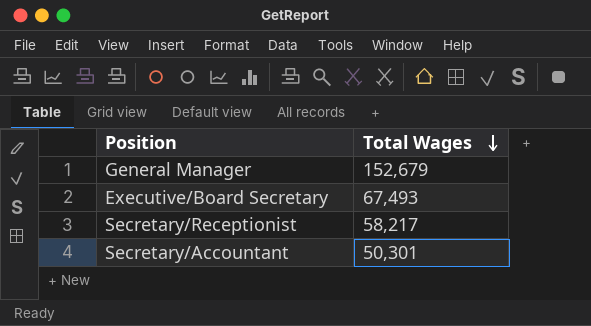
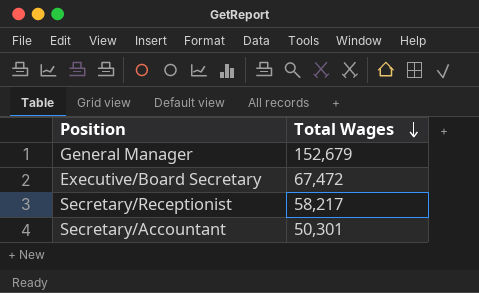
Executive/Board Secretary | Total Wages: 67,493 -> 67,472

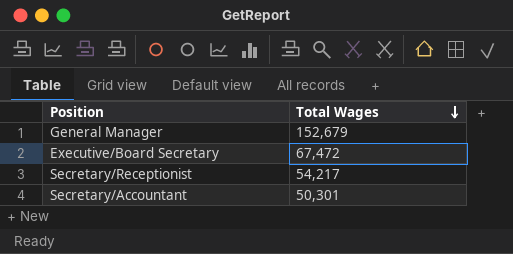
Secretary/Receptionist | Total Wages: 58,217 -> 54,217

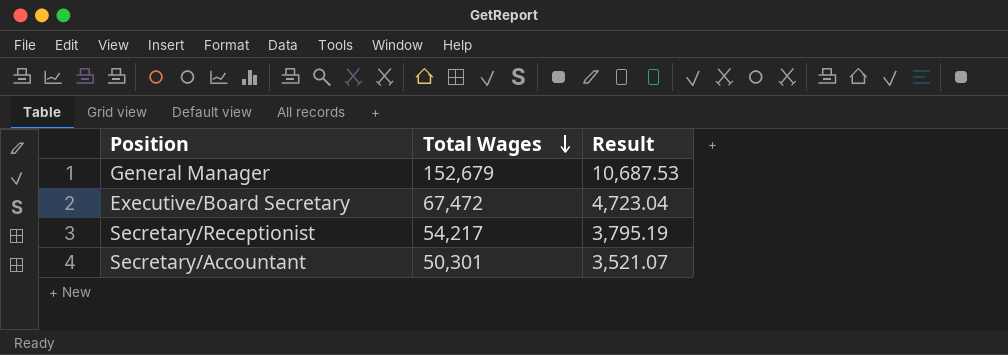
column Result | formula: none -> [Total Wages] * 0.07

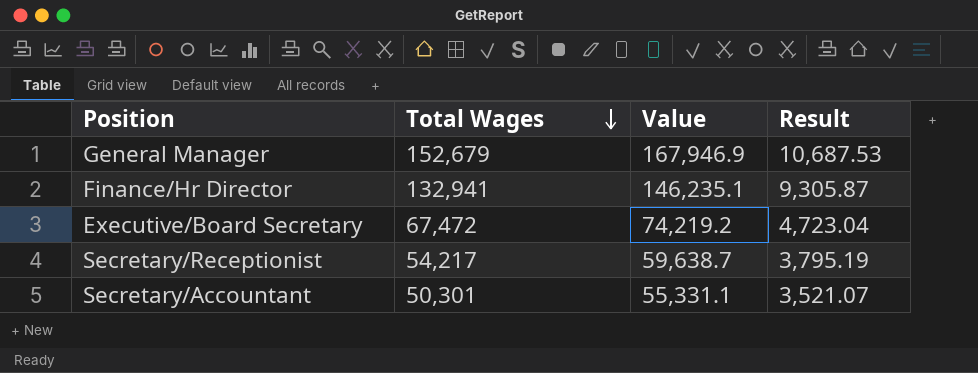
column Value | formula: none -> [Total Wages] * 1.1
row Finance/Hr Director: none -> 132,941 | 146,235.1 | 9,305.87

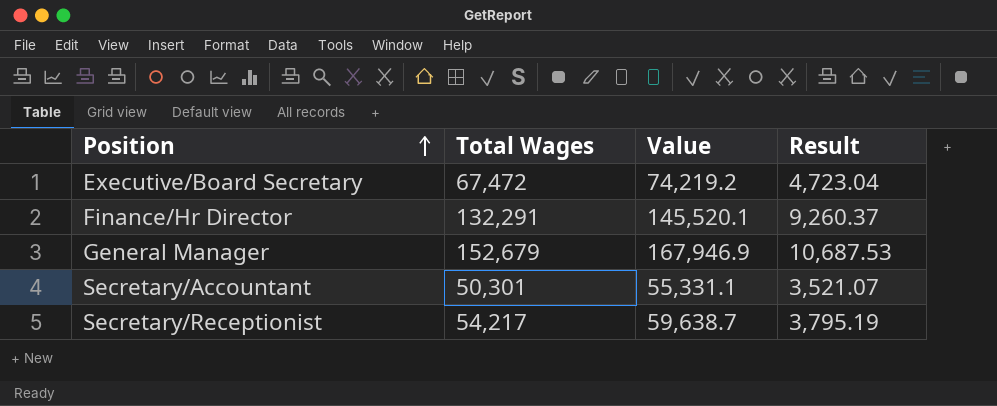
row order: Total Wages descending -> Position ascending
Finance/Hr Director | Total Wages: 132,941 -> 132,291
Finance/Hr Director | Value: 146,235.1 -> 145,520.1
Finance/Hr Director | Result: 9,305.87 -> 9,260.37

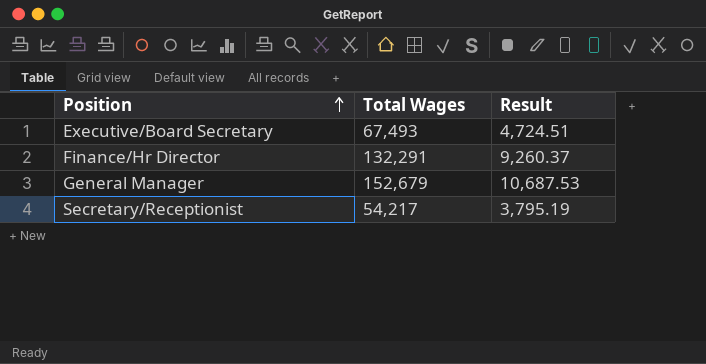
column Value | formula: [Total Wages] * 1.1 -> none
row Secretary/Accountant: 50,301 | 55,331.1 | 3,521.07 -> none
Executive/Board Secretary | Total Wages: 67,472 -> 67,493
Executive/Board Secretary | Result: 4,723.04 -> 4,724.51

